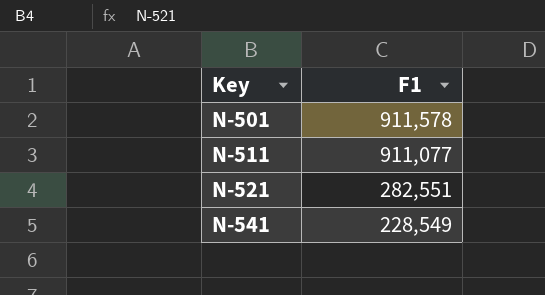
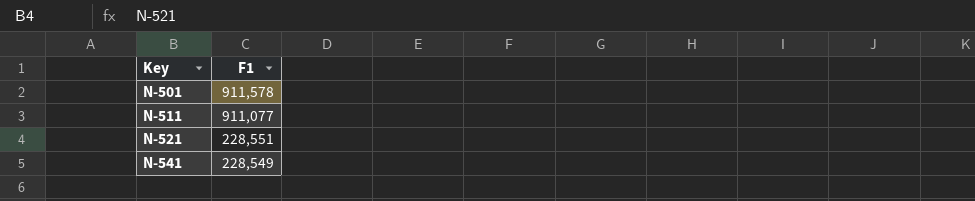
N-521 | F1: 282,551 -> 228,551

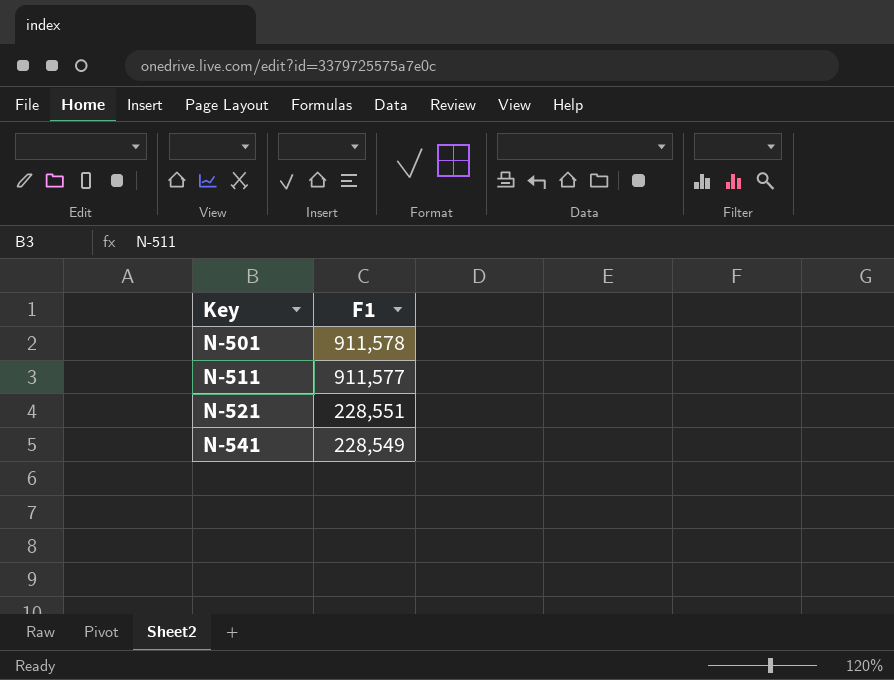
N-511 | F1: 911,077 -> 911,577

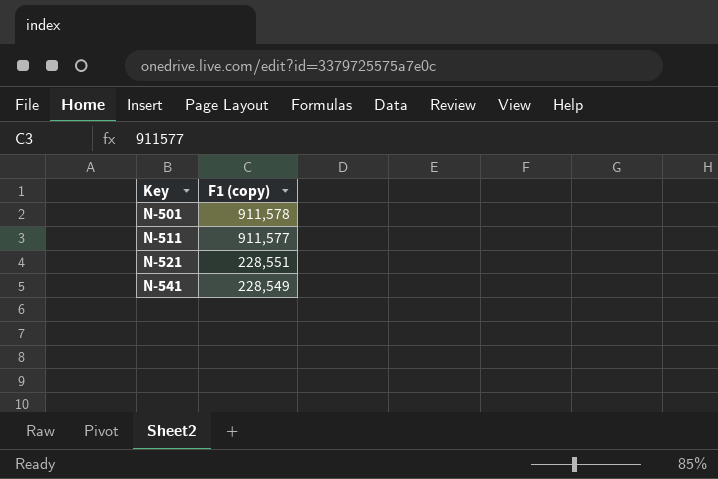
column name: F1 -> F1 (copy)

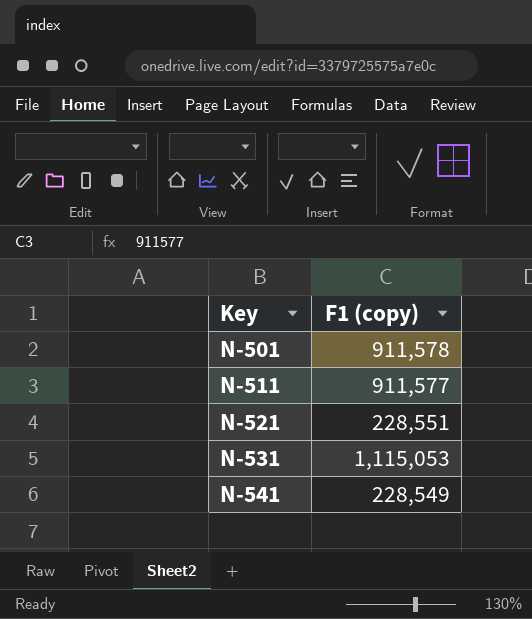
row N-531: none -> 1,115,053

